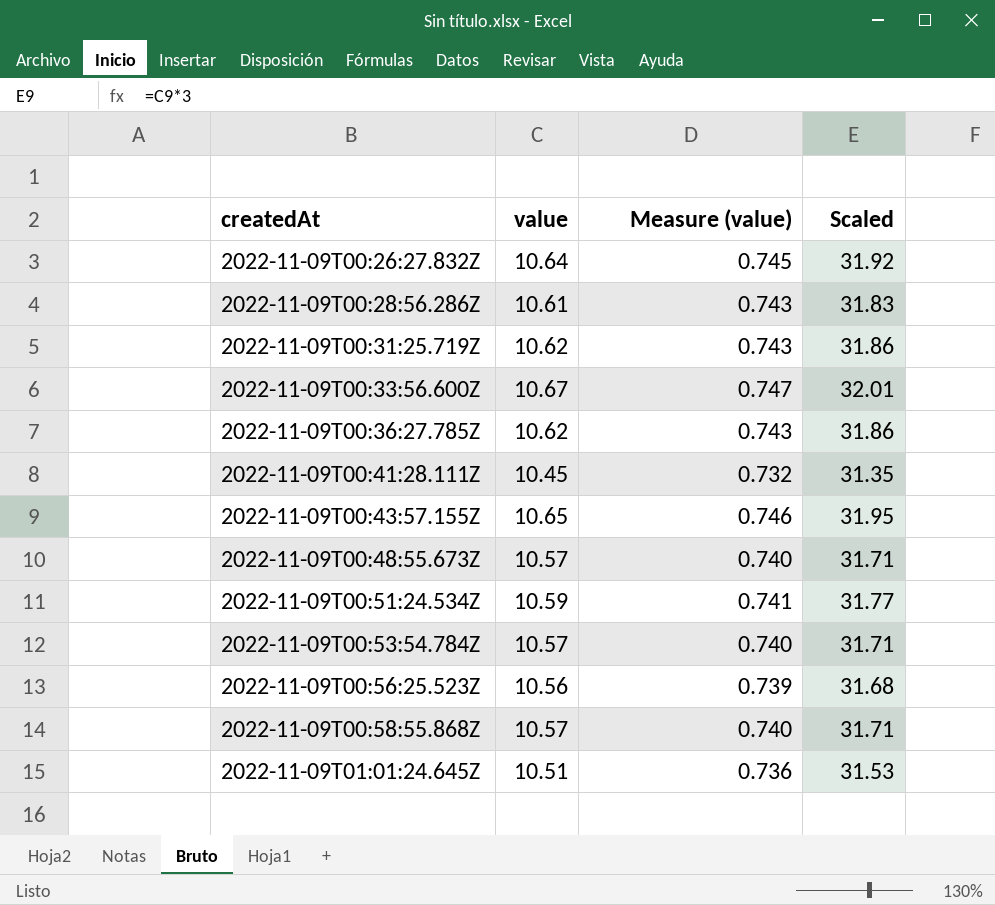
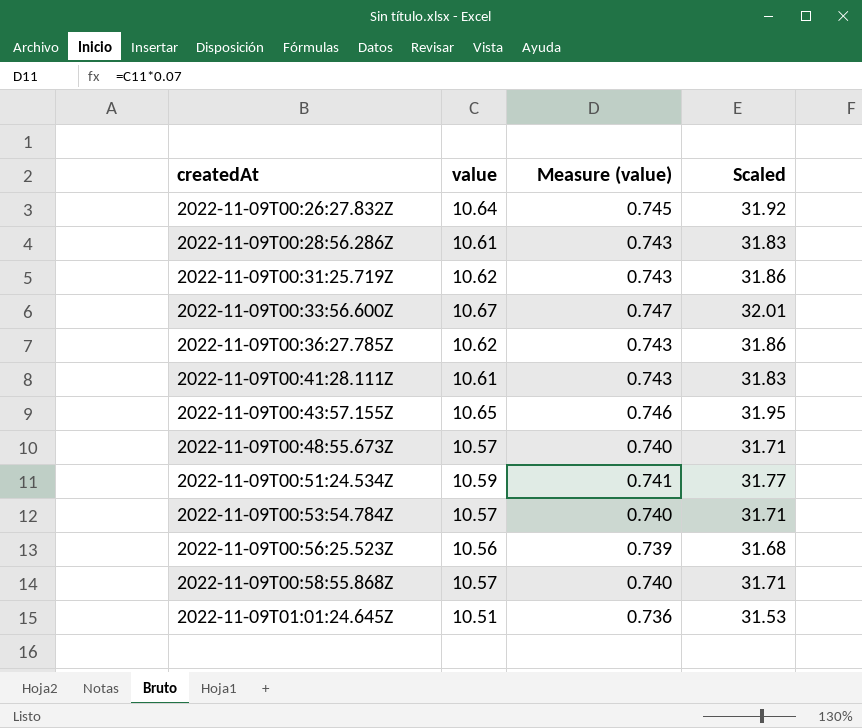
2022-11-09T00:41:28.111Z | value: 10.45 -> 10.61
2022-11-09T00:41:28.111Z | Measure (value): 0.732 -> 0.743
2022-11-09T00:41:28.111Z | Scaled: 31.35 -> 31.83

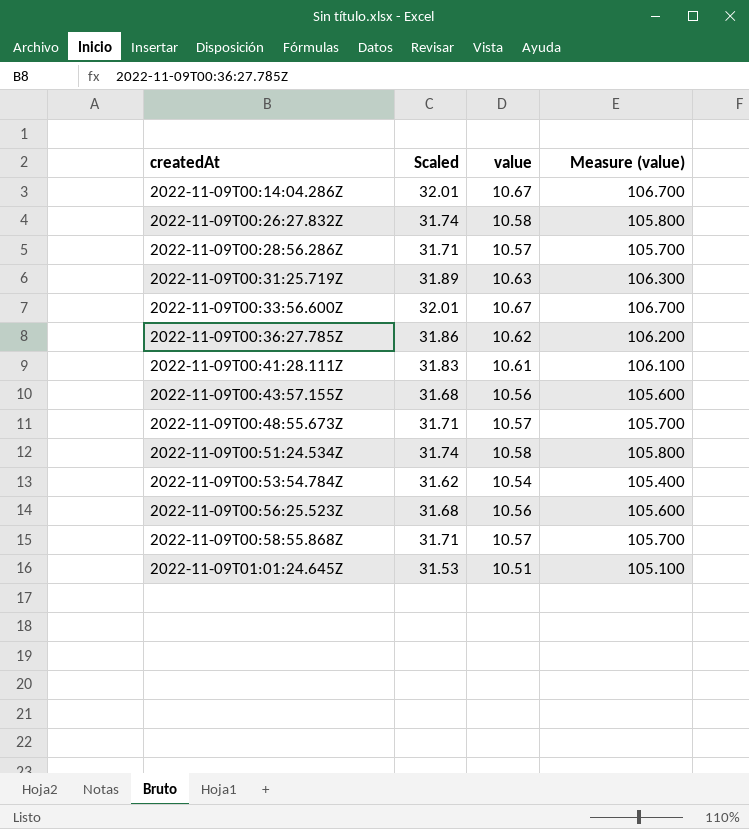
column Scaled | position: 4 -> 2
column Measure (value) | formula: [value] * 0.07 -> [value] * 10
row 2022-11-09T00:14:04.286Z: none -> 32.01 | 10.67 | 106.700
2022-11-09T00:26:27.832Z | Scaled: 31.92 -> 31.74
2022-11-09T00:26:27.832Z | value: 10.64 -> 10.58
2022-11-09T00:28:56.286Z | Scaled: 31.83 -> 31.71
2022-11-09T00:28:56.286Z | value: 10.61 -> 10.57
2022-11-09T00:31:25.719Z | Scaled: 31.86 -> 31.89
2022-11-09T00:31:25.719Z | value: 10.62 -> 10.63
2022-11-09T00:43:57.155Z | Scaled: 31.95 -> 31.68
2022-11-09T00:43:57.155Z | value: 10.65 -> 10.56
2022-11-09T00:51:24.534Z | Scaled: 31.77 -> 31.74
2022-11-09T00:51:24.534Z | value: 10.59 -> 10.58
2022-11-09T00:53:54.784Z | Scaled: 31.71 -> 31.62
2022-11-09T00:53:54.784Z | value: 10.57 -> 10.54

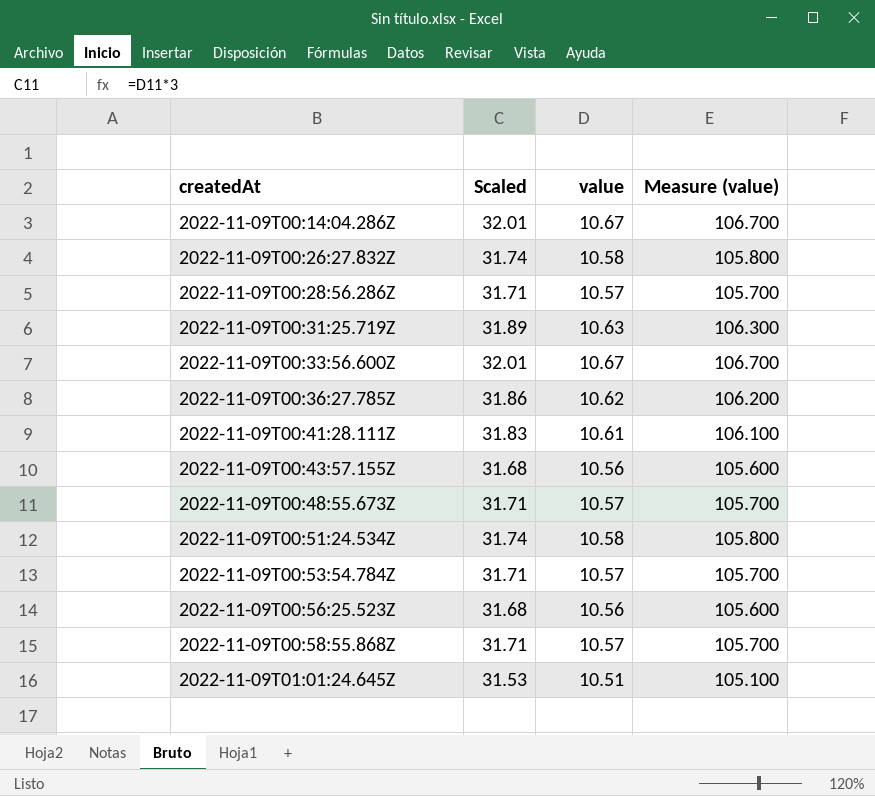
2022-11-09T00:53:54.784Z | Scaled: 31.62 -> 31.71
2022-11-09T00:53:54.784Z | value: 10.54 -> 10.57
2022-11-09T00:53:54.784Z | Measure (value): 105.400 -> 105.700

